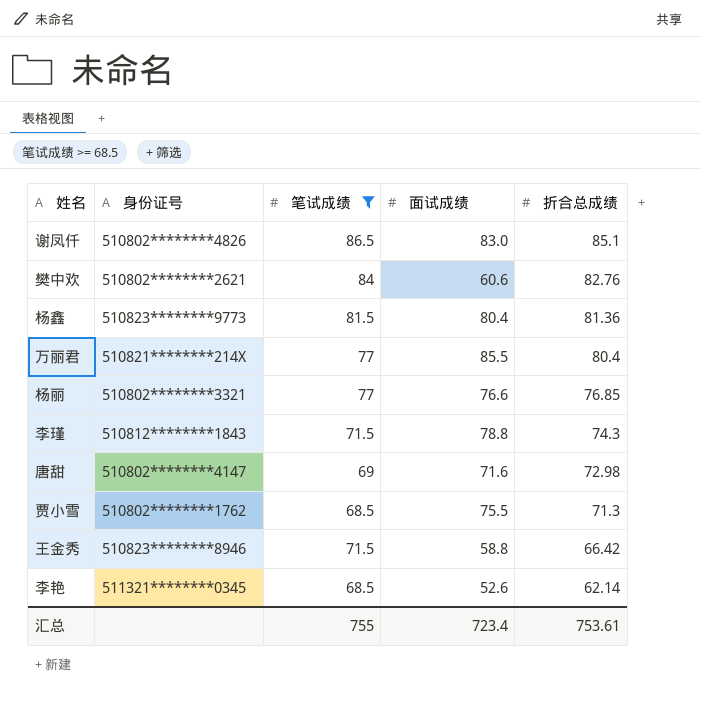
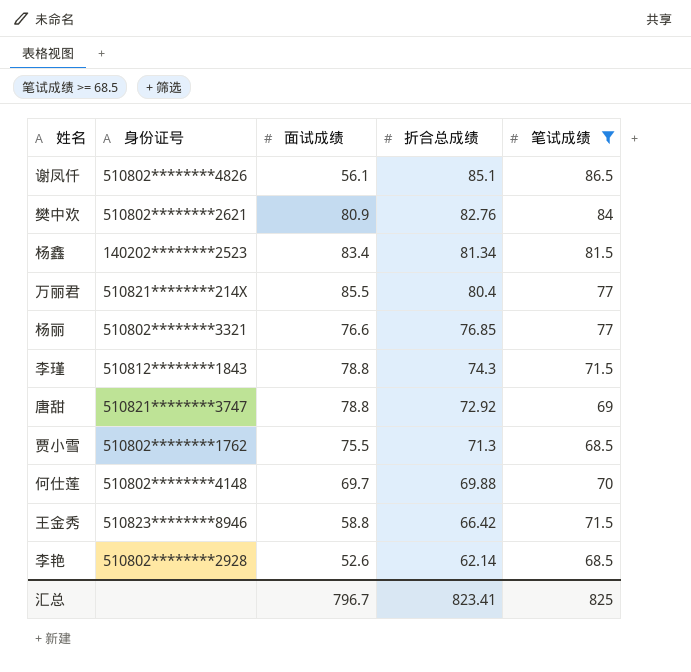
column 笔试成绩 | position: 3 -> 5
谢凤仟 | 面试成绩: 83.0 -> 56.1
樊中欢 | 面试成绩: 60.6 -> 80.9
杨鑫 | 身份证号: 510823********9773 -> 140202********2523
杨鑫 | 面试成绩: 80.4 -> 83.4
杨鑫 | 折合总成绩: 81.36 -> 81.34
唐甜 | 身份证号: 510802********4147 -> 510821********3747
唐甜 | 面试成绩: 71.6 -> 78.8
唐甜 | 折合总成绩: 72.98 -> 72.92
row 何仕莲: none -> 510802********4148 | 69.7 | 69.88 | 70
李艳 | 身份证号: 511321********0345 -> 510802********2928
汇总 | 面试成绩: 723.4 -> 796.7
汇总 | 折合总成绩: 753.61 -> 823.41
汇总 | 笔试成绩: 755 -> 825

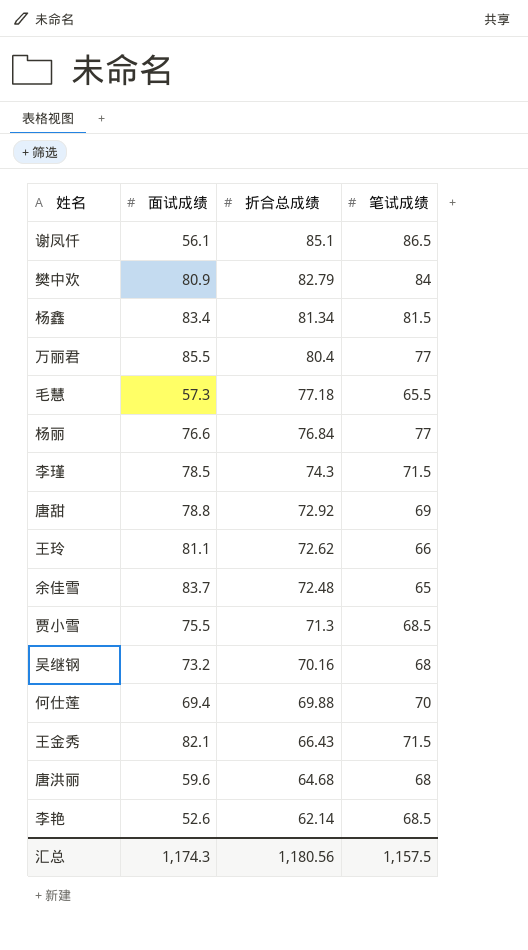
filter: 笔试成绩 >= 68.5 -> none
column 身份证号 | position: 2 -> none
樊中欢 | 折合总成绩: 82.76 -> 82.79
杨丽 | 折合总成绩: 76.85 -> 76.84
李瑾 | 面试成绩: 78.8 -> 78.5
何仕莲 | 面试成绩: 69.7 -> 69.4
王金秀 | 面试成绩: 58.8 -> 82.1
王金秀 | 折合总成绩: 66.42 -> 66.43
汇总 | 面试成绩: 796.7 -> 1,174.3
汇总 | 折合总成绩: 823.41 -> 1,180.56
汇总 | 笔试成绩: 825 -> 1,157.5

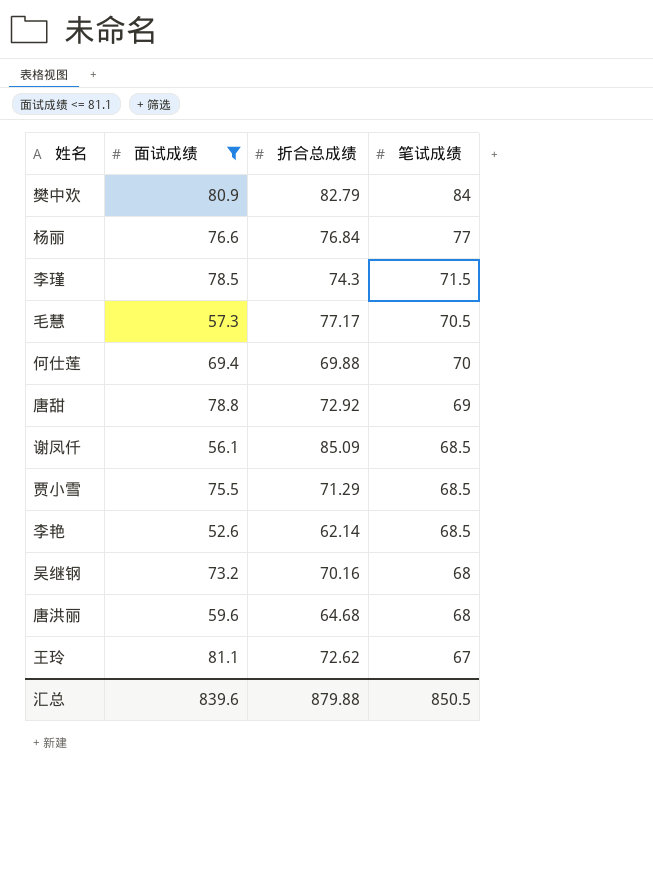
filter: none -> 面试成绩 <= 81.1
row order: 折合总成绩 descending -> 笔试成绩 descending
毛慧 | 折合总成绩: 77.18 -> 77.17
毛慧 | 笔试成绩: 65.5 -> 70.5
谢凤仟 | 折合总成绩: 85.1 -> 85.09
谢凤仟 | 笔试成绩: 86.5 -> 68.5
贾小雪 | 折合总成绩: 71.3 -> 71.29
王玲 | 笔试成绩: 66 -> 67
汇总 | 面试成绩: 1,174.3 -> 839.6
汇总 | 折合总成绩: 1,180.56 -> 879.88
汇总 | 笔试成绩: 1,157.5 -> 850.5

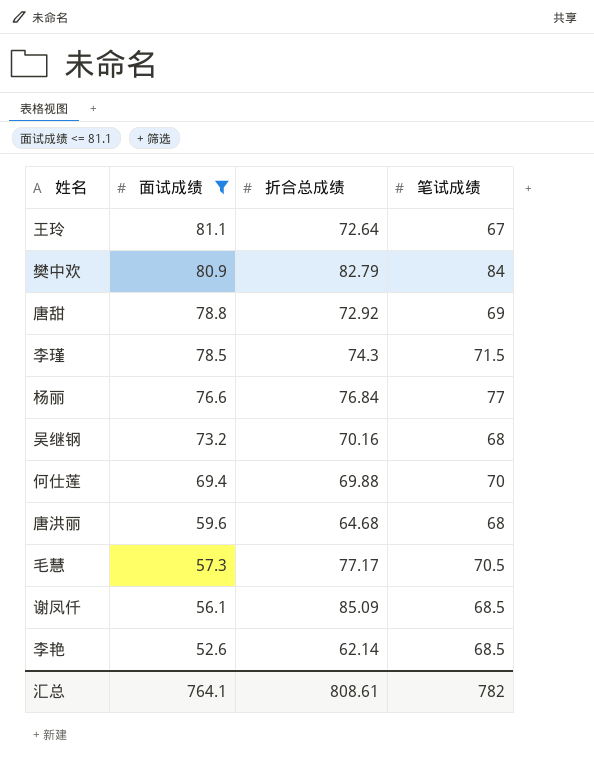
row order: 笔试成绩 descending -> 面试成绩 descending
row 贾小雪: 75.5 | 71.29 | 68.5 -> none
王玲 | 折合总成绩: 72.62 -> 72.64
汇总 | 面试成绩: 839.6 -> 764.1
汇总 | 折合总成绩: 879.88 -> 808.61
汇总 | 笔试成绩: 850.5 -> 782

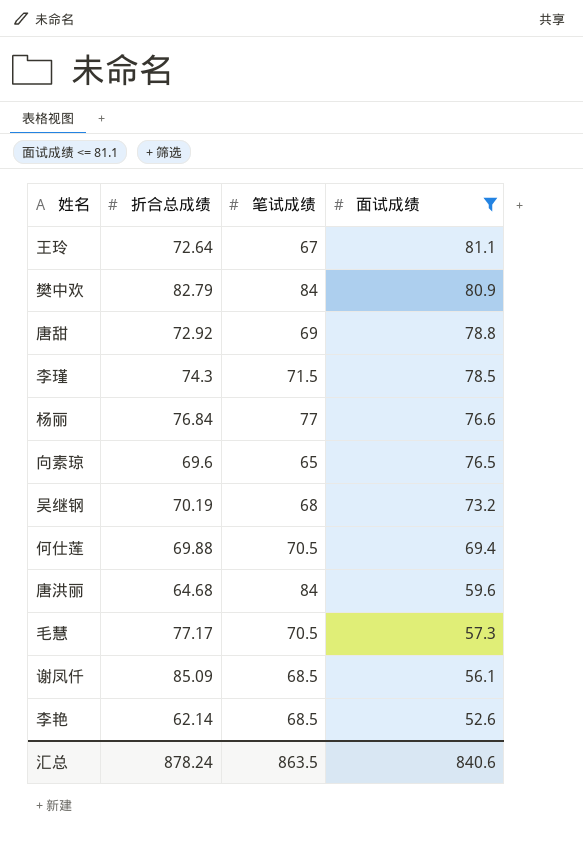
column 面试成绩 | position: 2 -> 4
row 向素琼: none -> 69.6 | 65 | 76.5
吴继钢 | 折合总成绩: 70.16 -> 70.19
何仕莲 | 笔试成绩: 70 -> 70.5
唐洪丽 | 笔试成绩: 68 -> 84
汇总 | 折合总成绩: 808.61 -> 878.24
汇总 | 笔试成绩: 782 -> 863.5
汇总 | 面试成绩: 764.1 -> 840.6

